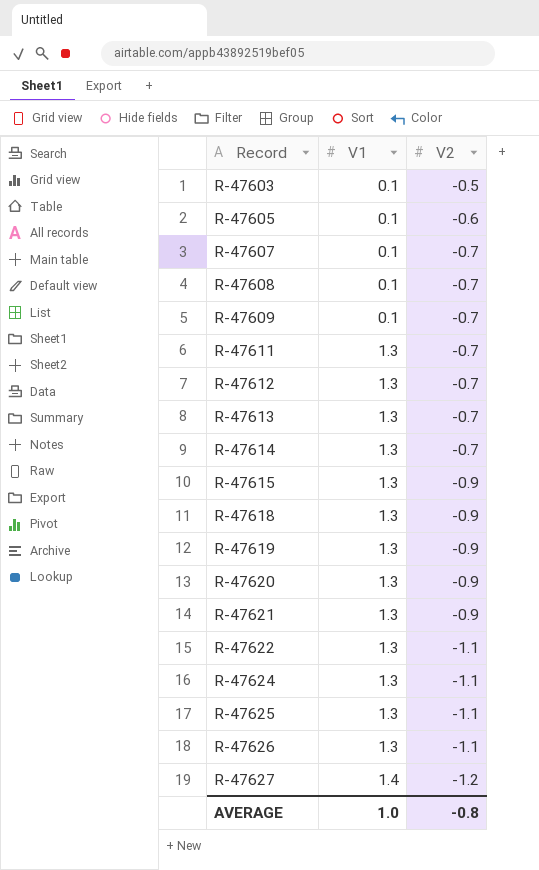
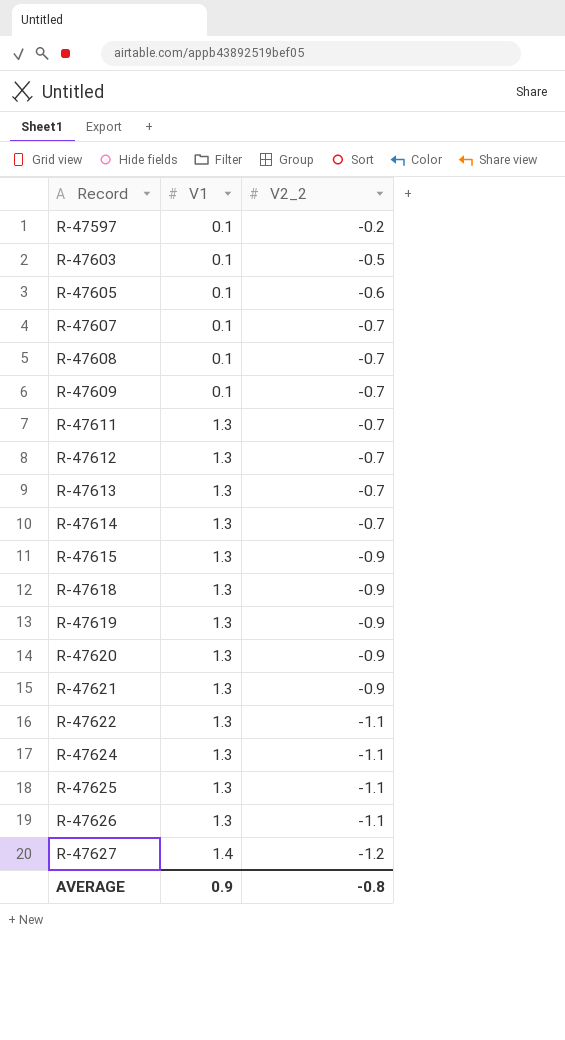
column name: V2 -> V2_2
row R-47597: none -> 0.1 | -0.2
AVERAGE | V1: 1.0 -> 0.9

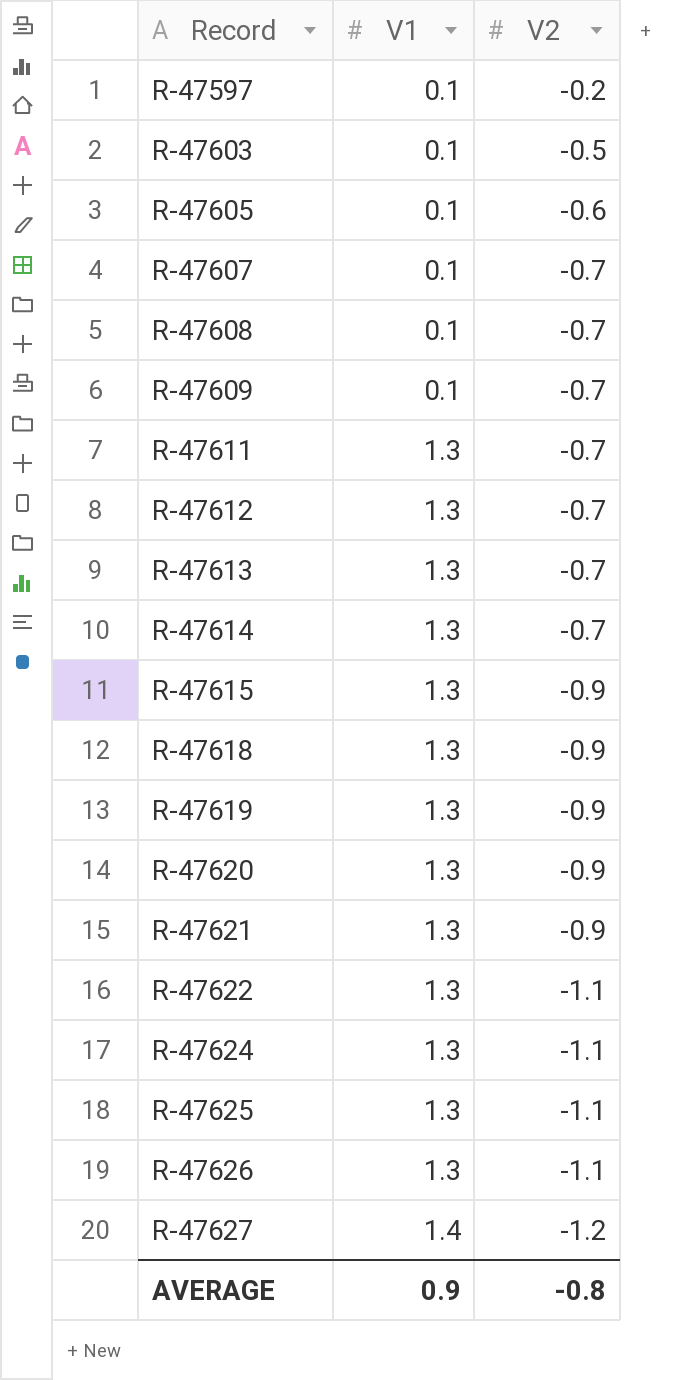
column name: V2_2 -> V2

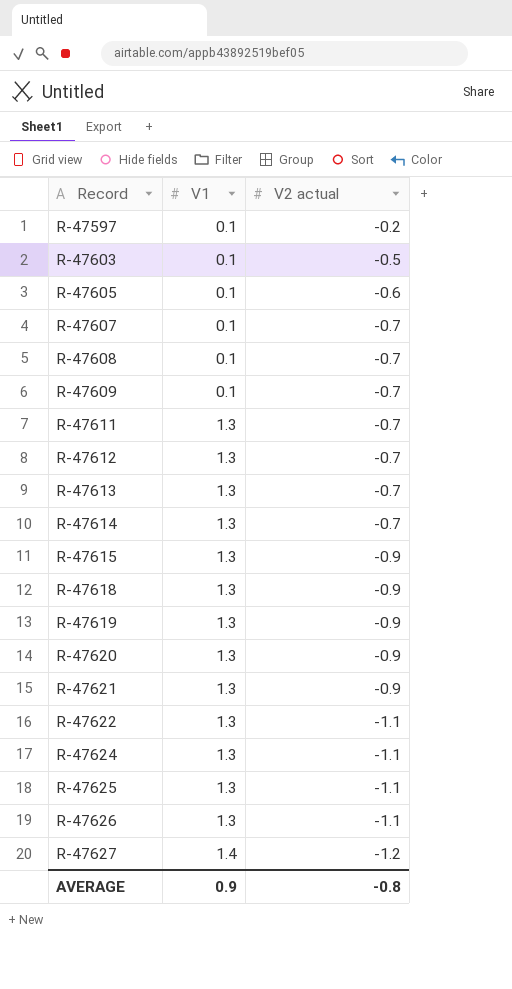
column name: V2 -> V2 actual

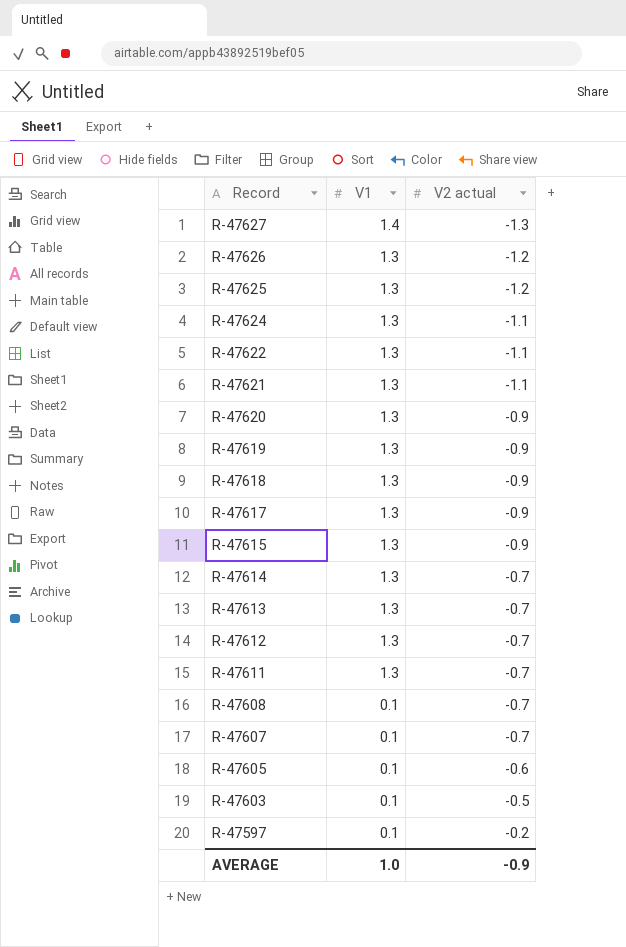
row order: Record ascending -> Record descending
row R-47609: 0.1 | -0.7 -> none
R-47627 | V2 actual: -1.2 -> -1.3
R-47626 | V2 actual: -1.1 -> -1.2
R-47625 | V2 actual: -1.1 -> -1.2
R-47621 | V2 actual: -0.9 -> -1.1
row R-47617: none -> 1.3 | -0.9
AVERAGE | V1: 0.9 -> 1.0
AVERAGE | V2 actual: -0.8 -> -0.9

